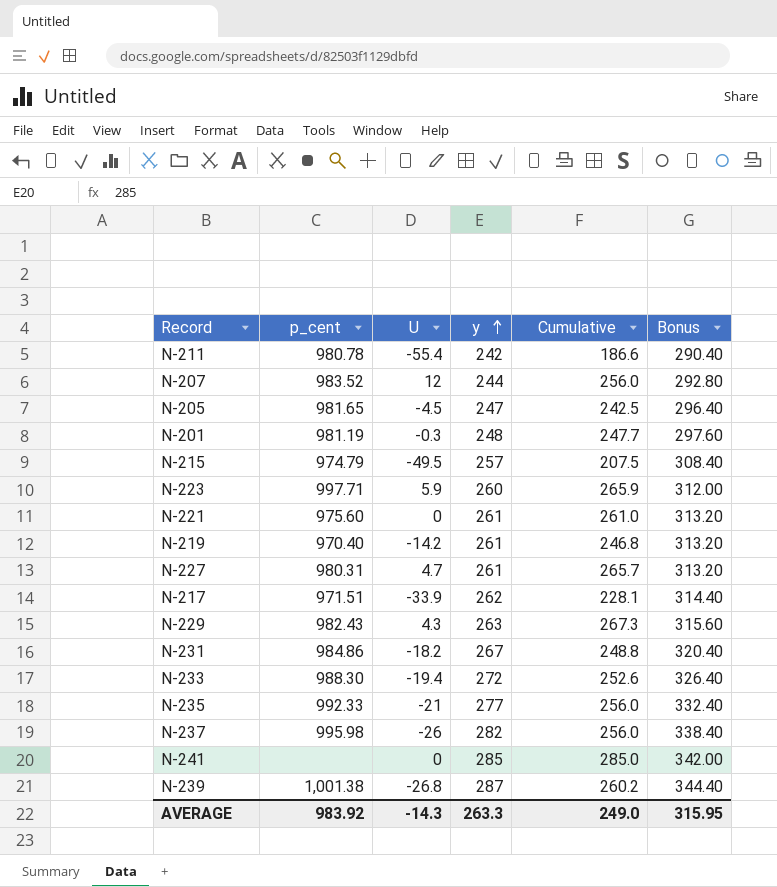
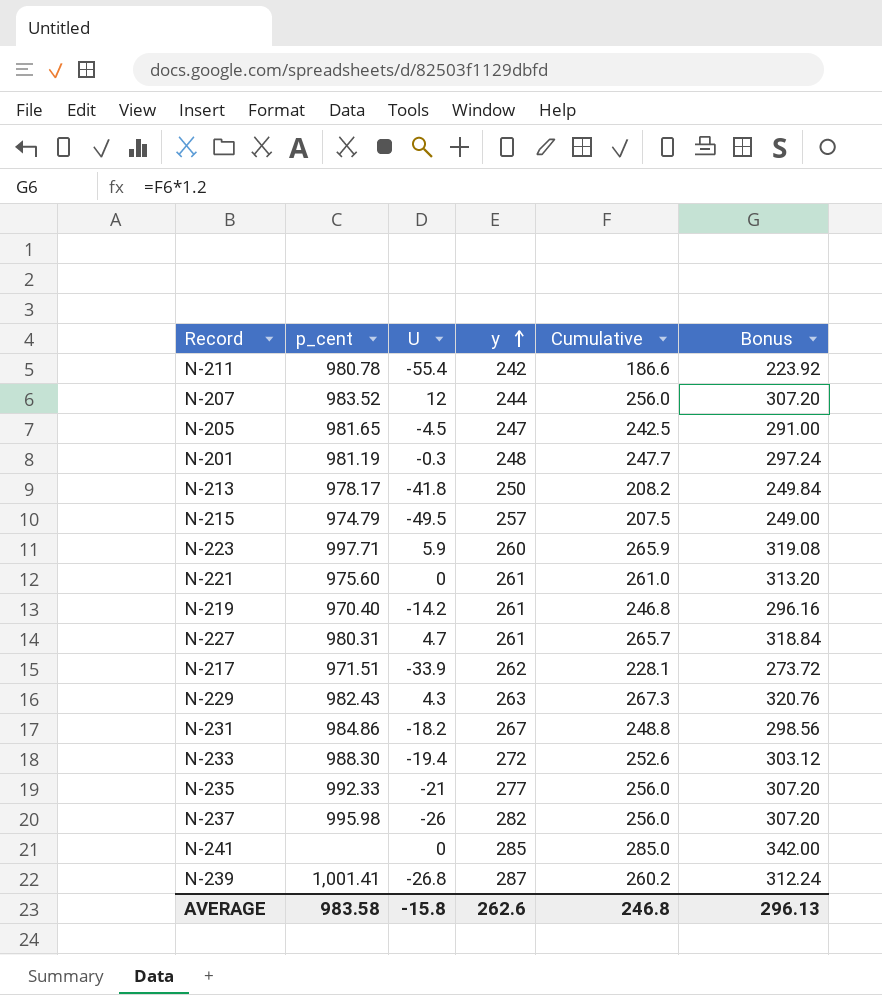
column Bonus | formula: [y] * 1.2 -> [Cumulative] * 1.2
row N-213: none -> 978.17 | -41.8 | 250 | 208.2 | 249.84
N-239 | p_cent: 1,001.38 -> 1,001.41
AVERAGE | p_cent: 983.92 -> 983.58
AVERAGE | U: -14.3 -> -15.8
AVERAGE | y: 263.3 -> 262.6
AVERAGE | Cumulative: 249.0 -> 246.8
AVERAGE | Bonus: 315.95 -> 296.13

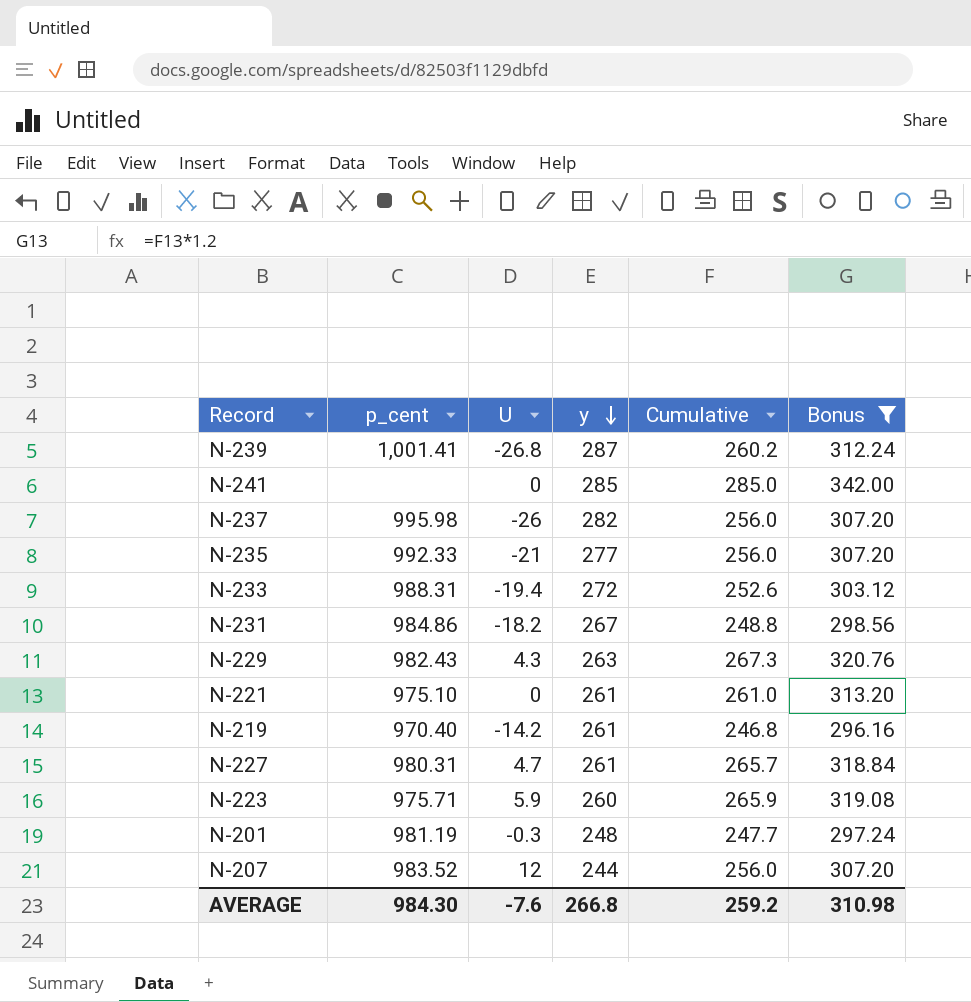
filter: none -> Bonus >= 296.16
row order: y ascending -> y descending
N-233 | p_cent: 988.30 -> 988.31
N-221 | p_cent: 975.60 -> 975.10
N-223 | p_cent: 997.71 -> 975.71
AVERAGE | p_cent: 983.58 -> 984.30
AVERAGE | U: -15.8 -> -7.6
AVERAGE | y: 262.6 -> 266.8
AVERAGE | Cumulative: 246.8 -> 259.2
AVERAGE | Bonus: 296.13 -> 310.98

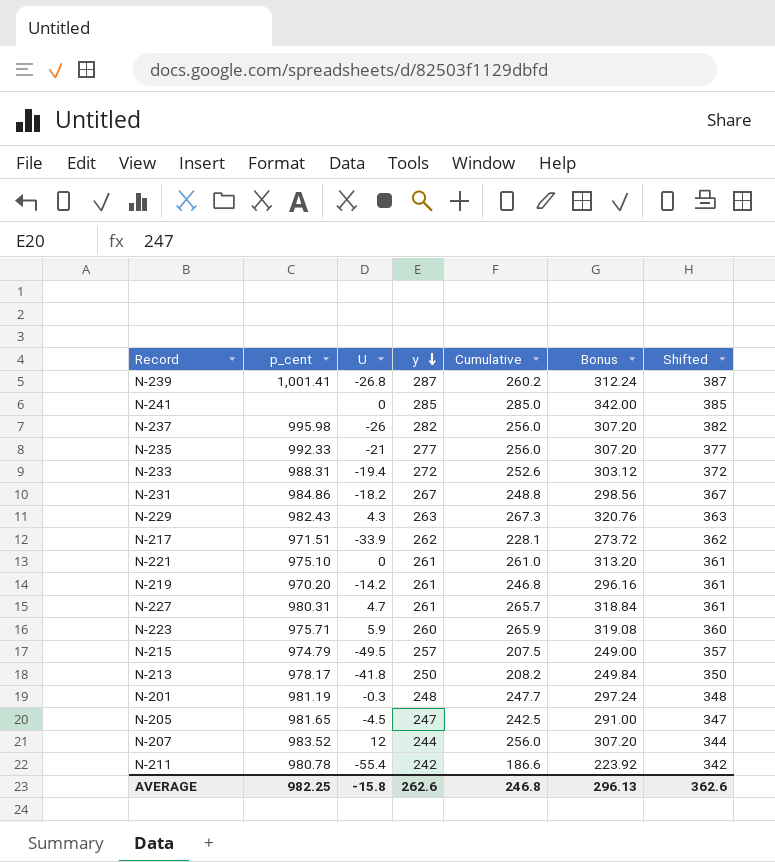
filter: Bonus >= 296.16 -> none
column Shifted | formula: none -> [y] + 100
N-219 | p_cent: 970.40 -> 970.20
AVERAGE | p_cent: 984.30 -> 982.25
AVERAGE | U: -7.6 -> -15.8
AVERAGE | y: 266.8 -> 262.6
AVERAGE | Cumulative: 259.2 -> 246.8
AVERAGE | Bonus: 310.98 -> 296.13

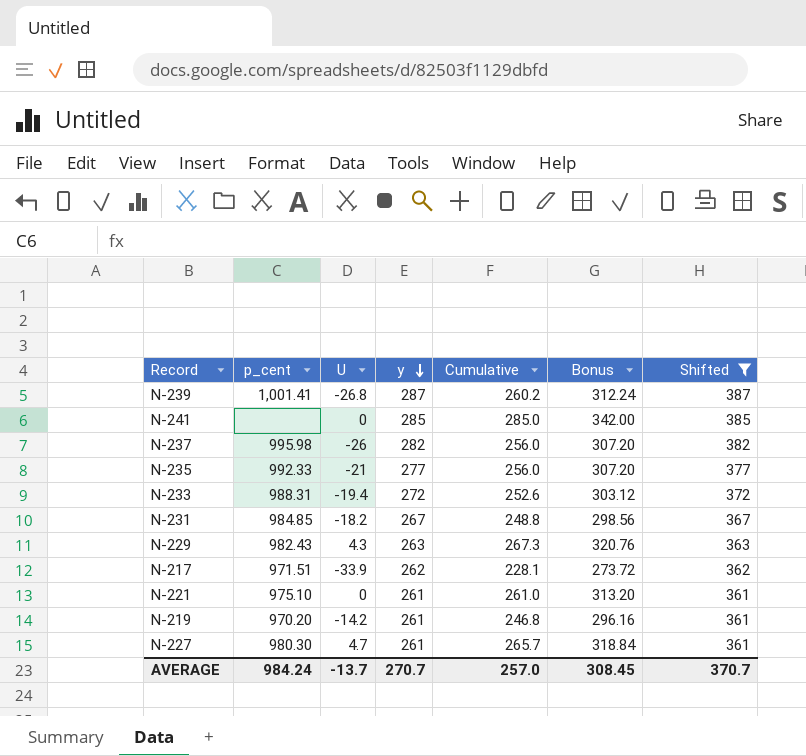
filter: none -> Shifted >= 361
N-231 | p_cent: 984.86 -> 984.85
N-227 | p_cent: 980.31 -> 980.30
AVERAGE | p_cent: 982.25 -> 984.24
AVERAGE | U: -15.8 -> -13.7
AVERAGE | y: 262.6 -> 270.7
AVERAGE | Cumulative: 246.8 -> 257.0
AVERAGE | Bonus: 296.13 -> 308.45
AVERAGE | Shifted: 362.6 -> 370.7

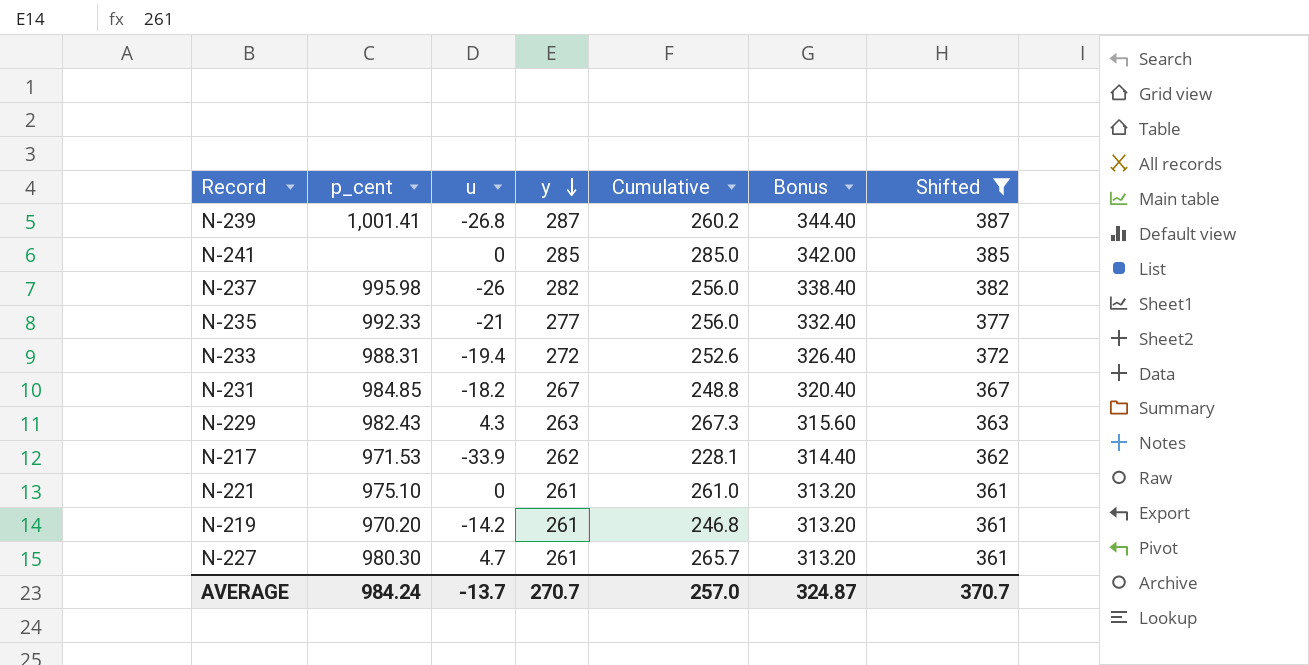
column name: U -> u
column Bonus | formula: [Cumulative] * 1.2 -> [y] * 1.2
N-217 | p_cent: 971.51 -> 971.53
AVERAGE | Bonus: 308.45 -> 324.87

